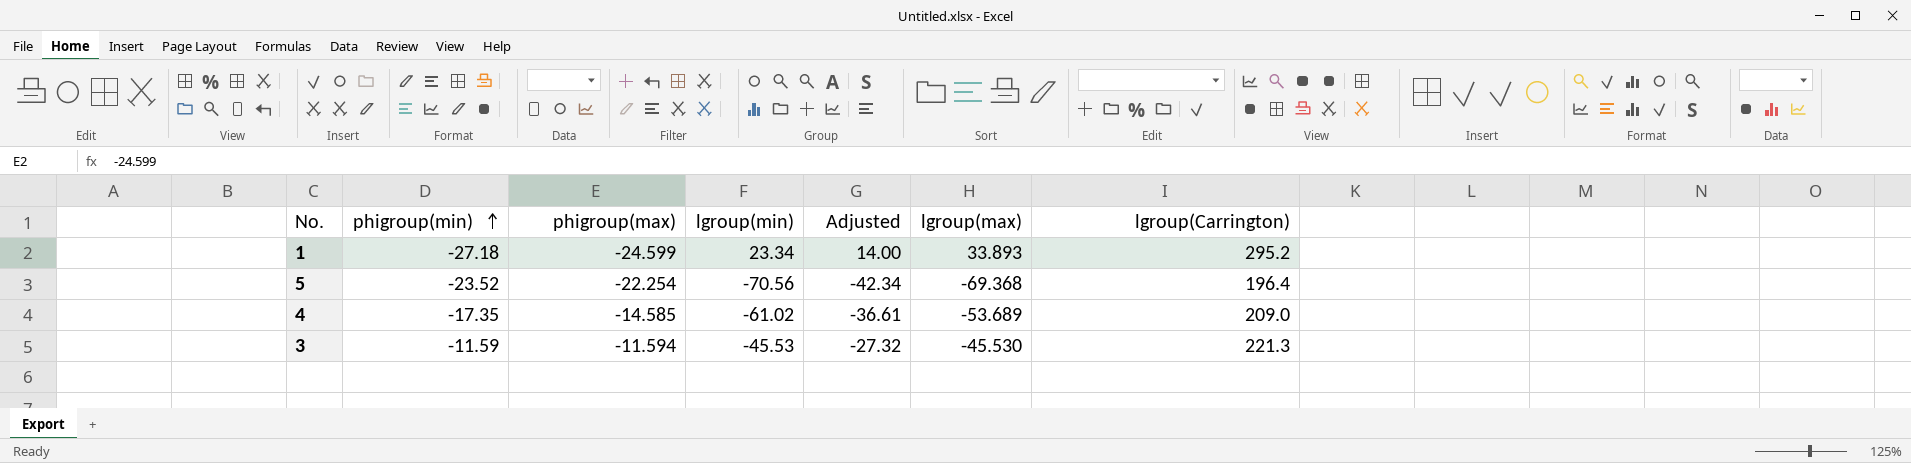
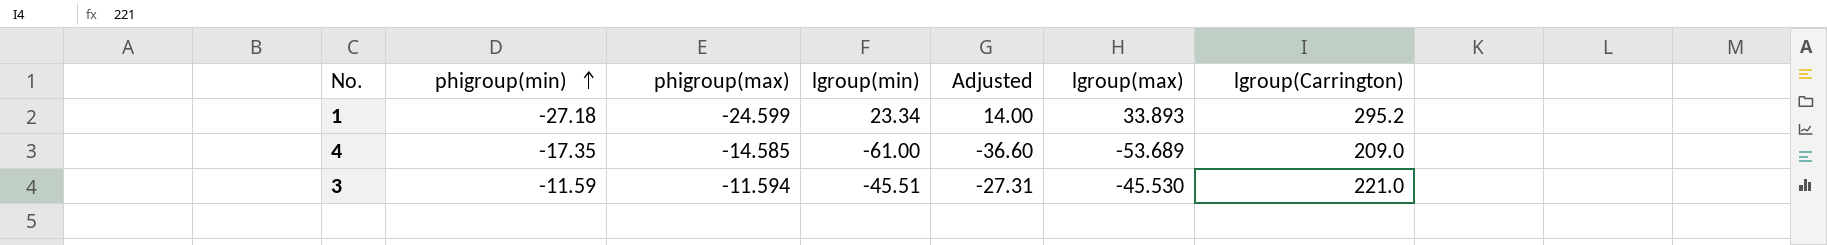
row 5: -23.52 | -22.254 | -70.56 | -42.34 | -69.368 | 196.4 -> none
4 | lgroup(min): -61.02 -> -61.00
4 | Adjusted: -36.61 -> -36.60
3 | lgroup(min): -45.53 -> -45.51
3 | Adjusted: -27.32 -> -27.31
3 | lgroup(Carrington): 221.3 -> 221.0

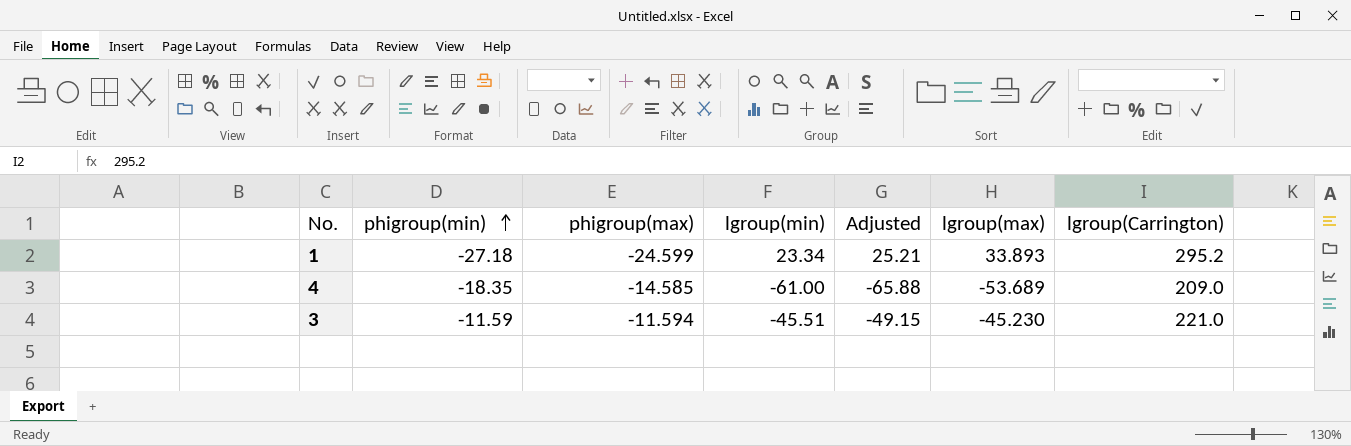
column Adjusted | formula: [lgroup(min)] * 0.6 -> [lgroup(min)] * 1.08
4 | phigroup(min): -17.35 -> -18.35
3 | lgroup(max): -45.530 -> -45.230

